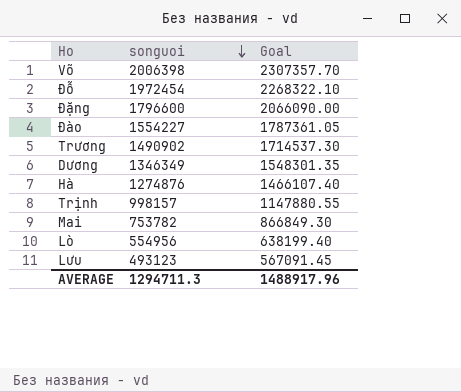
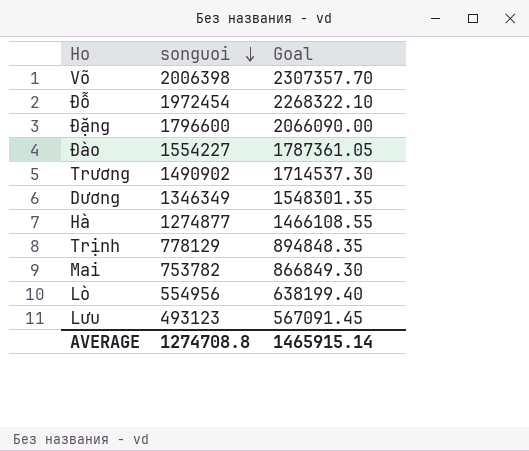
Hà | songuoi: 1274876 -> 1274877
Hà | Goal: 1466107.40 -> 1466108.55
Trịnh | songuoi: 998157 -> 778129
Trịnh | Goal: 1147880.55 -> 894848.35
AVERAGE | songuoi: 1294711.3 -> 1274708.8
AVERAGE | Goal: 1488917.96 -> 1465915.14

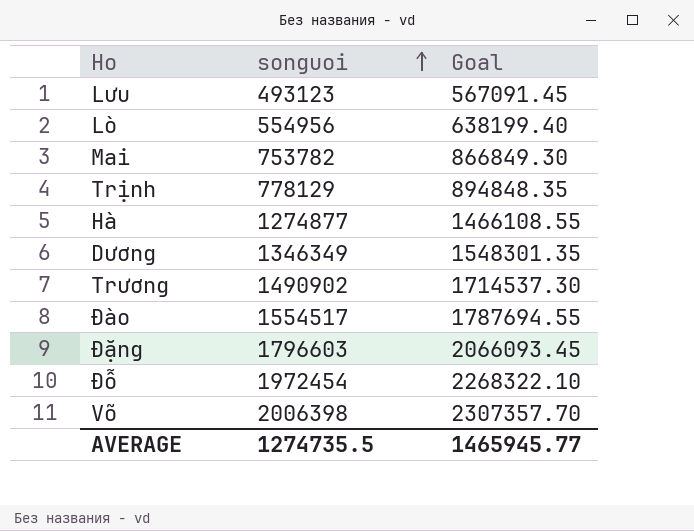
row order: songuoi descending -> songuoi ascending
Đào | songuoi: 1554227 -> 1554517
Đào | Goal: 1787361.05 -> 1787694.55
Đặng | songuoi: 1796600 -> 1796603
Đặng | Goal: 2066090.00 -> 2066093.45
AVERAGE | songuoi: 1274708.8 -> 1274735.5
AVERAGE | Goal: 1465915.14 -> 1465945.77

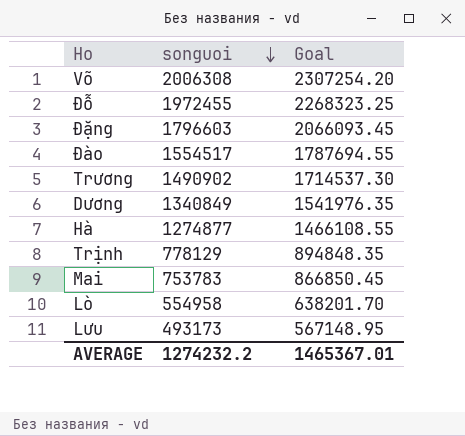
row order: songuoi ascending -> songuoi descending
Võ | songuoi: 2006398 -> 2006308
Võ | Goal: 2307357.70 -> 2307254.20
Đỗ | songuoi: 1972454 -> 1972455
Đỗ | Goal: 2268322.10 -> 2268323.25
Dương | songuoi: 1346349 -> 1340849
Dương | Goal: 1548301.35 -> 1541976.35
Mai | songuoi: 753782 -> 753783
Mai | Goal: 866849.30 -> 866850.45
Lò | songuoi: 554956 -> 554958
Lò | Goal: 638199.40 -> 638201.70
Lưu | songuoi: 493123 -> 493173
Lưu | Goal: 567091.45 -> 567148.95
AVERAGE | songuoi: 1274735.5 -> 1274232.2
AVERAGE | Goal: 1465945.77 -> 1465367.01

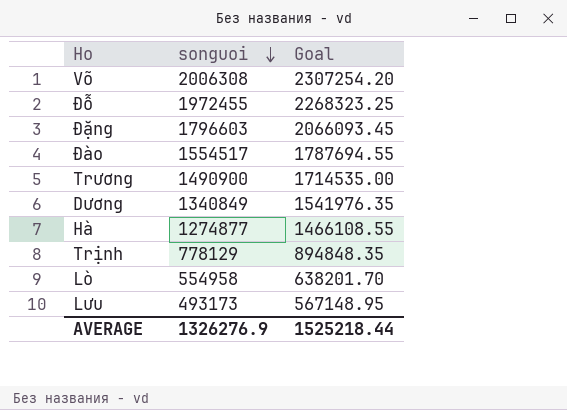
row Mai: 753783 | 866850.45 -> none
Trương | songuoi: 1490902 -> 1490900
Trương | Goal: 1714537.30 -> 1714535.00
AVERAGE | songuoi: 1274232.2 -> 1326276.9
AVERAGE | Goal: 1465367.01 -> 1525218.44

